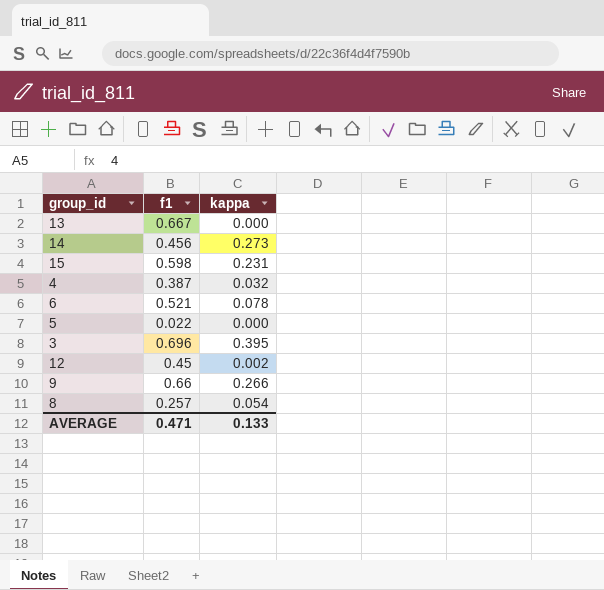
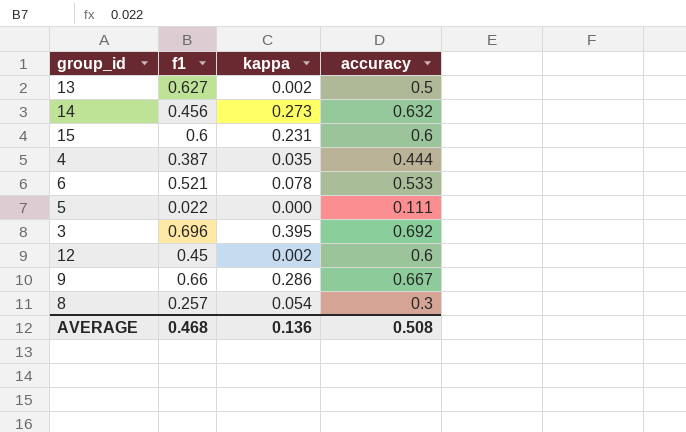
column accuracy | position: none -> 4
13 | f1: 0.667 -> 0.627
13 | kappa: 0.000 -> 0.002
15 | f1: 0.598 -> 0.6
4 | kappa: 0.032 -> 0.035
9 | kappa: 0.266 -> 0.286
AVERAGE | f1: 0.471 -> 0.468
AVERAGE | kappa: 0.133 -> 0.136

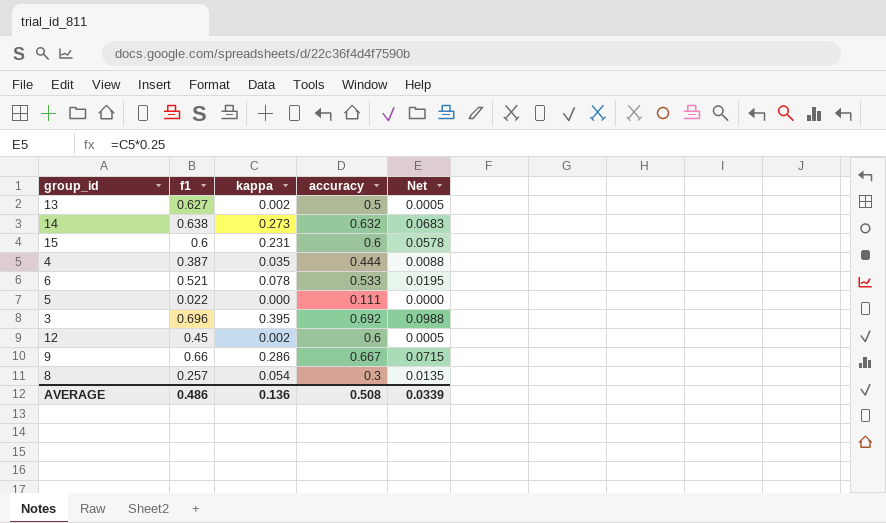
column Net | formula: none -> [kappa] * 0.25
14 | f1: 0.456 -> 0.638
AVERAGE | f1: 0.468 -> 0.486

